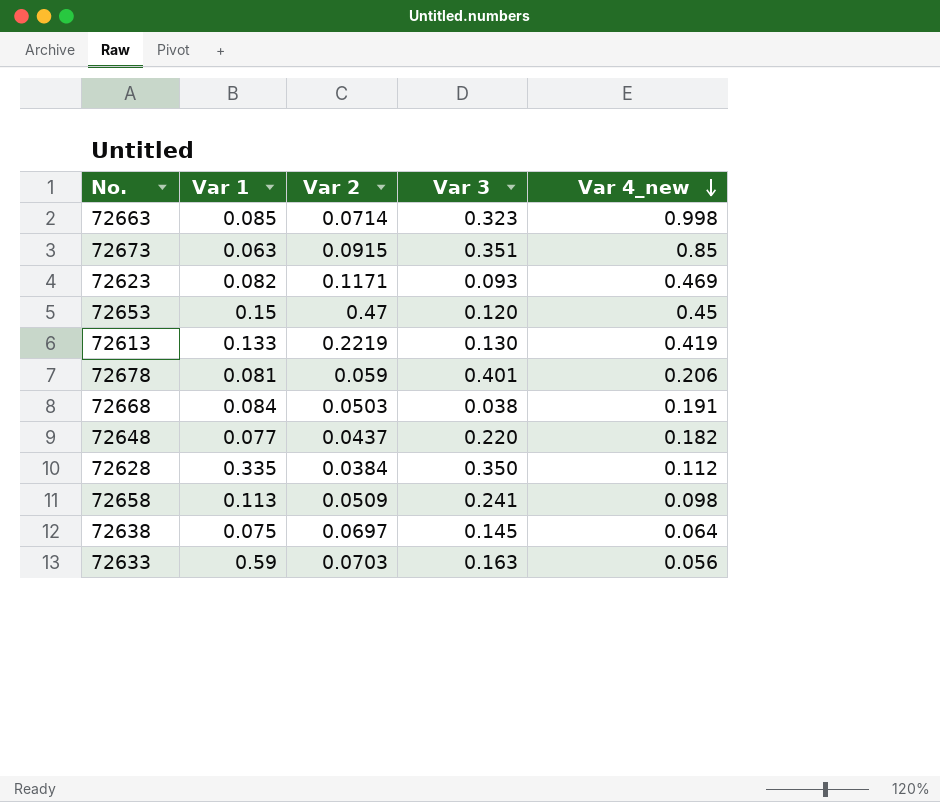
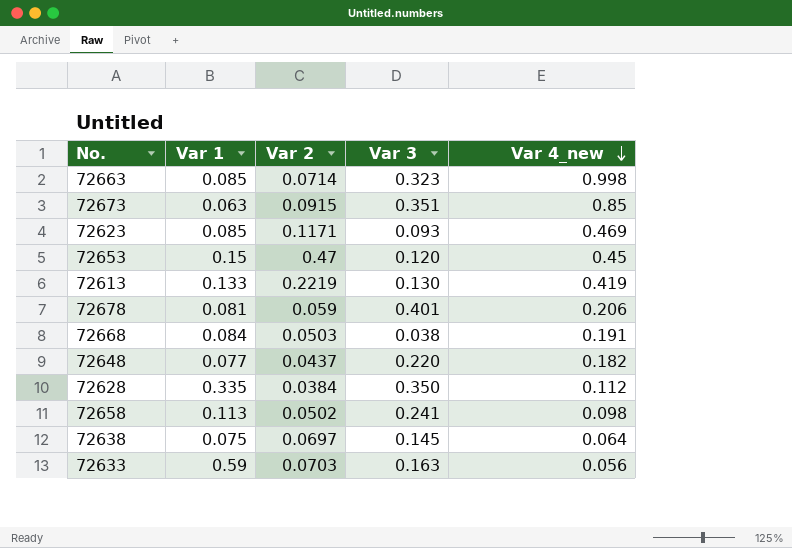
72623 | Var 1: 0.082 -> 0.085
72658 | Var 2: 0.0509 -> 0.0502

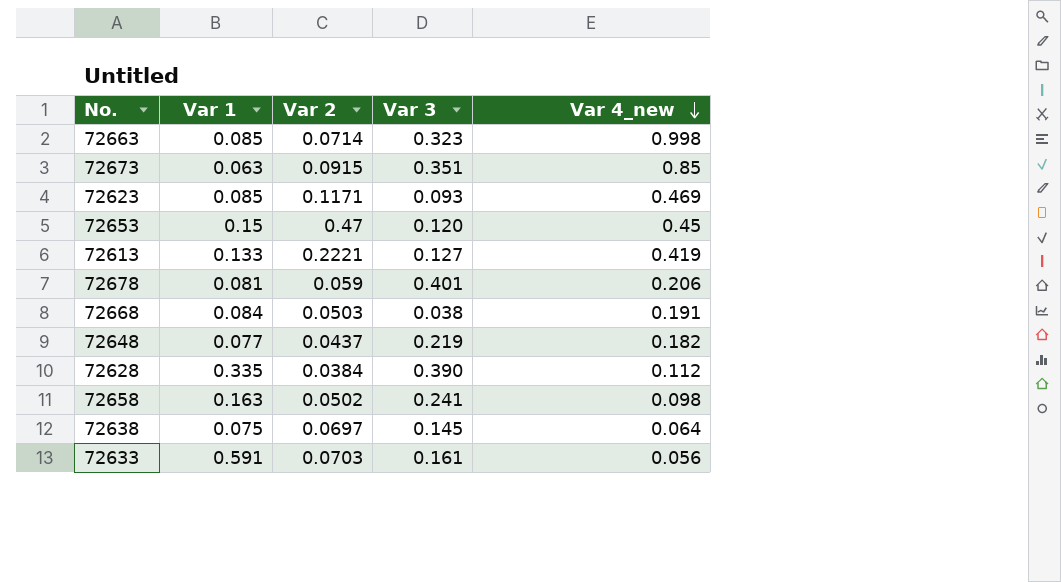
72613 | Var 2: 0.2219 -> 0.2221
72613 | Var 3: 0.130 -> 0.127
72648 | Var 3: 0.220 -> 0.219
72628 | Var 3: 0.350 -> 0.390
72658 | Var 1: 0.113 -> 0.163
72633 | Var 1: 0.59 -> 0.591
72633 | Var 3: 0.163 -> 0.161

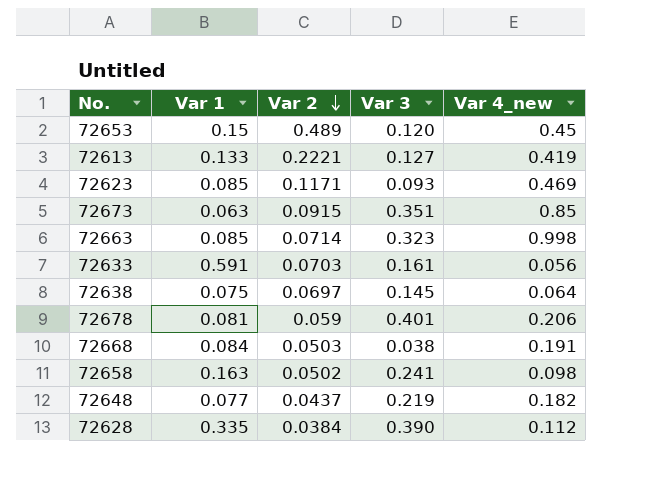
row order: Var 4_new descending -> Var 2 descending
72653 | Var 2: 0.47 -> 0.489

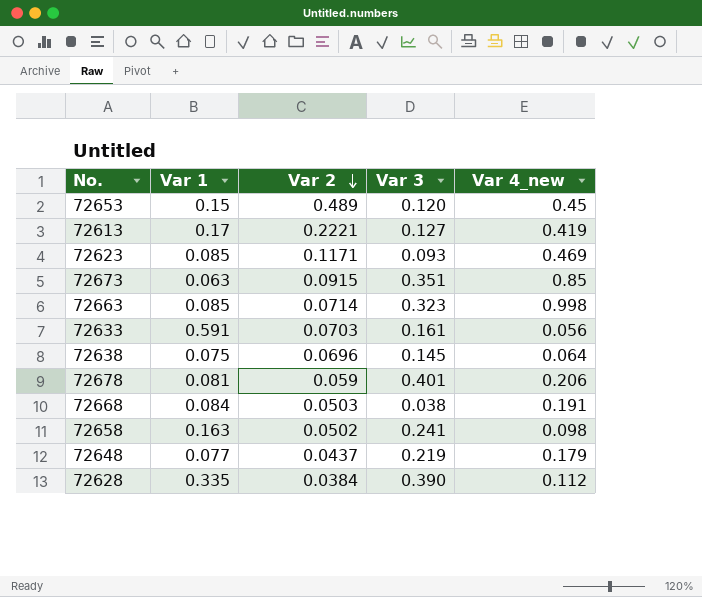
72613 | Var 1: 0.133 -> 0.17
72638 | Var 2: 0.0697 -> 0.0696
72648 | Var 4_new: 0.182 -> 0.179

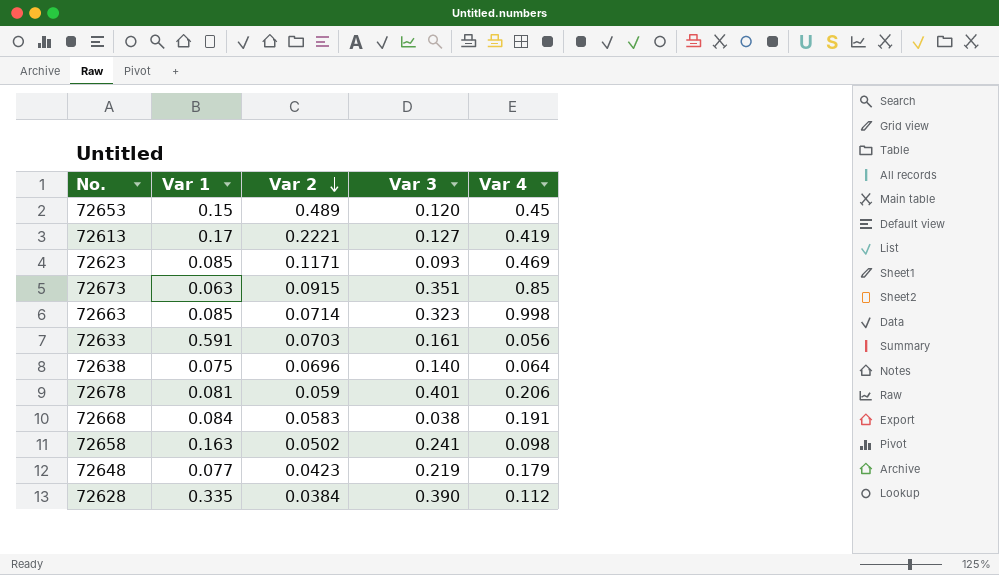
column name: Var 4_new -> Var 4
72638 | Var 3: 0.145 -> 0.140
72668 | Var 2: 0.0503 -> 0.0583
72648 | Var 2: 0.0437 -> 0.0423

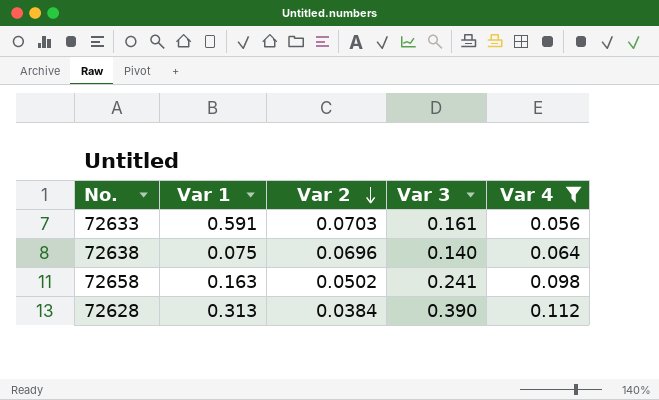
filter: none -> Var 4 <= 0.112
72628 | Var 1: 0.335 -> 0.313

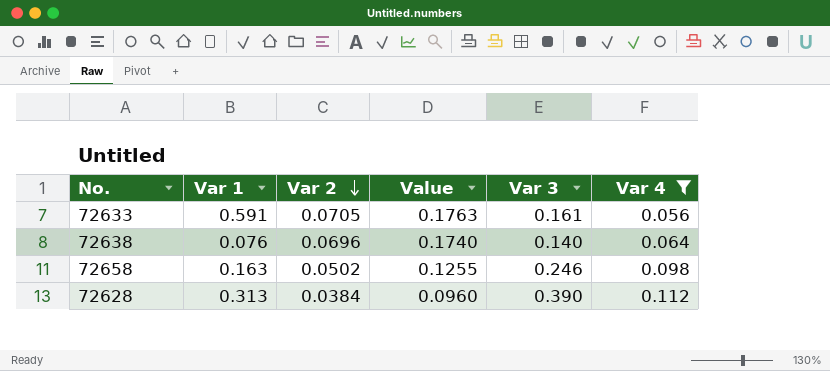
column Value | formula: none -> [Var 2] * 2.5
72633 | Var 2: 0.0703 -> 0.0705
72638 | Var 1: 0.075 -> 0.076
72658 | Var 3: 0.241 -> 0.246

